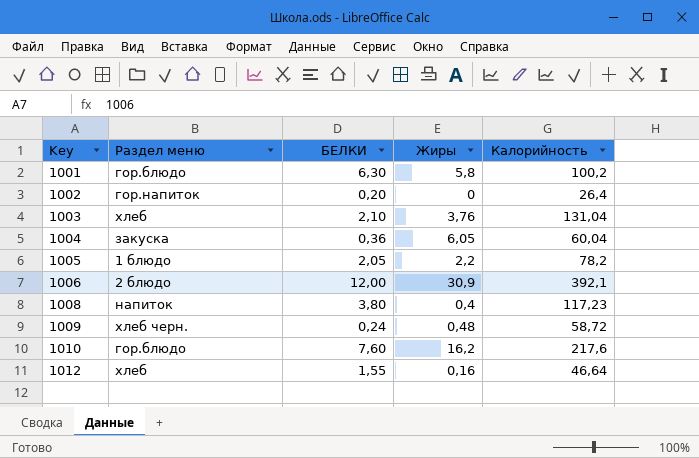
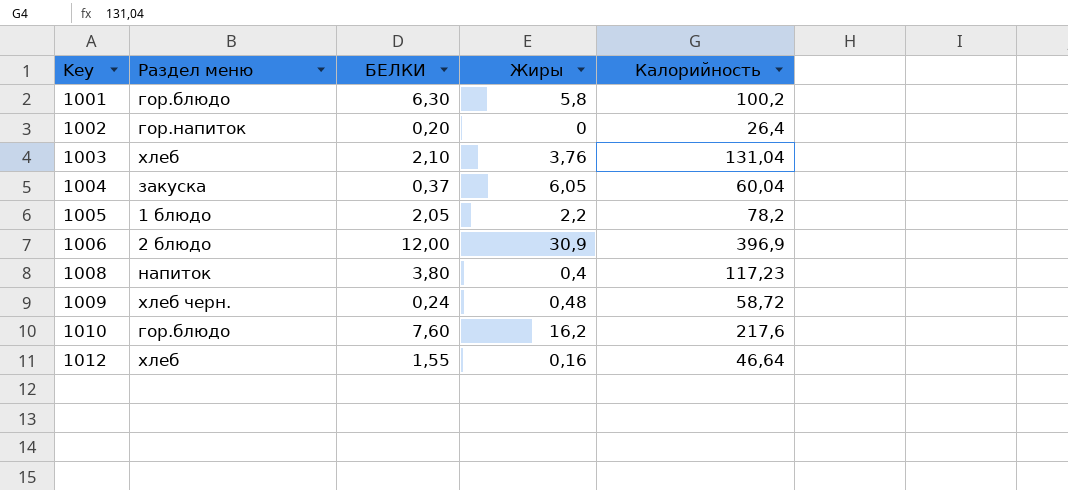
1004 | БЕЛКИ: 0,36 -> 0,37
1006 | Калорийность: 392,1 -> 396,9

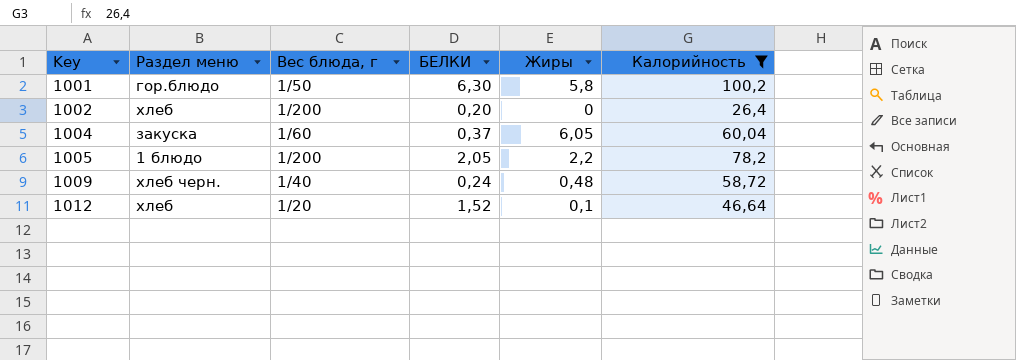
filter: none -> Калорийность <= 100,2
column Вес блюда, г | position: none -> 3
1002 | Раздел меню: гор.напиток -> хлеб
1012 | БЕЛКИ: 1,55 -> 1,52
1012 | Жиры: 0,16 -> 0,1

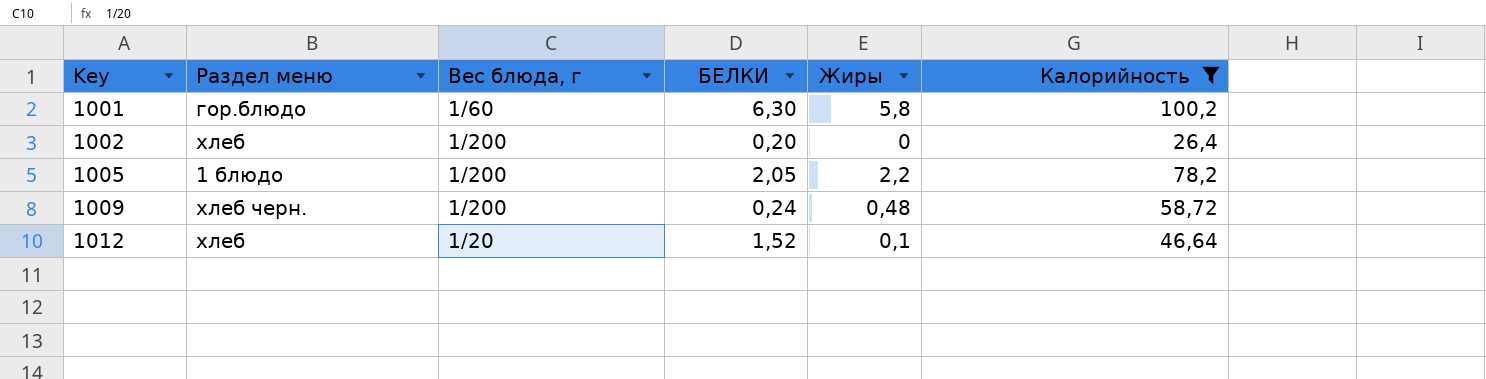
row 1004: закуска | 1/60 | 0,37 | 6,05 | 60,04 -> none
1001 | Вес блюда, г: 1/50 -> 1/60
1009 | Вес блюда, г: 1/40 -> 1/200

